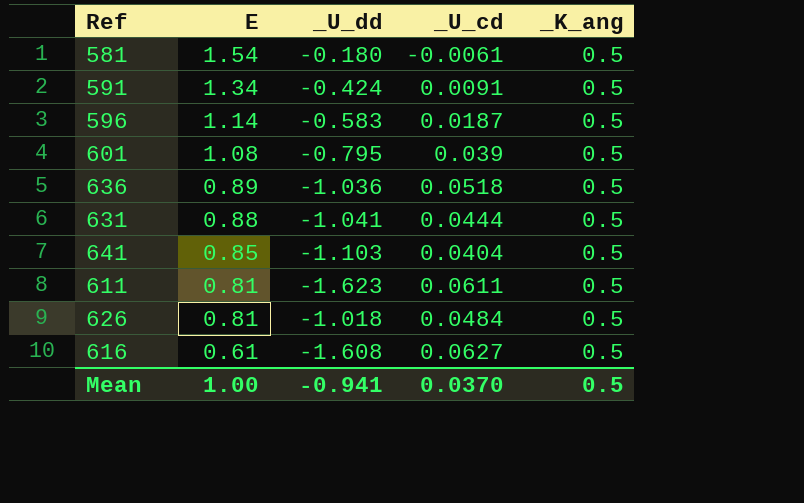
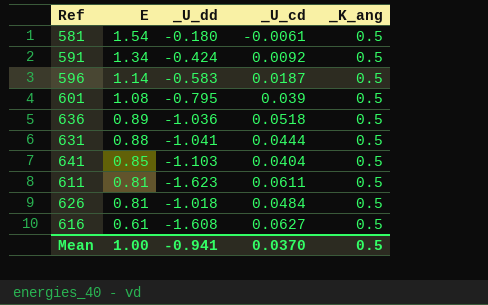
591 | _U_cd: 0.0091 -> 0.0092

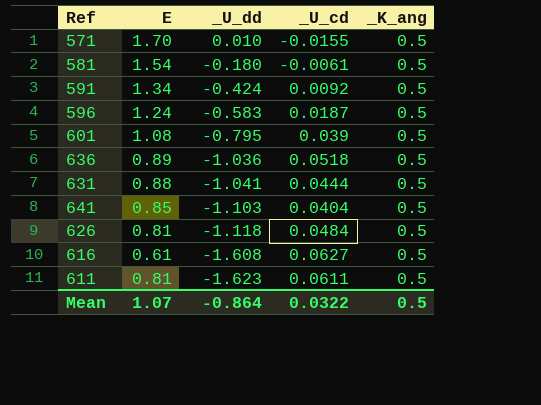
row order: E descending -> _U_dd descending
row 571: none -> 1.70 | 0.010 | -0.0155 | 0.5
596 | E: 1.14 -> 1.24
626 | _U_dd: -1.018 -> -1.118
Mean | E: 1.00 -> 1.07
Mean | _U_dd: -0.941 -> -0.864
Mean | _U_cd: 0.0370 -> 0.0322

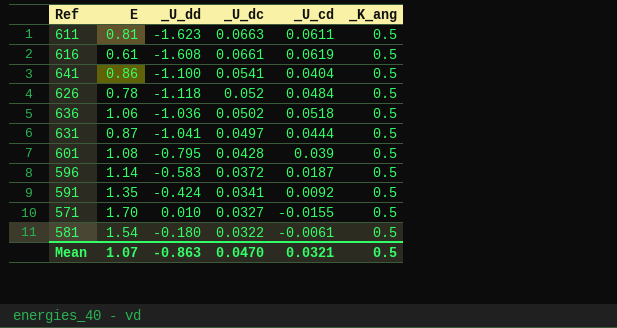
row order: _U_dd descending -> _U_dc descending
column _U_dc | position: none -> 4
616 | _U_cd: 0.0627 -> 0.0619
641 | E: 0.85 -> 0.86
641 | _U_dd: -1.103 -> -1.100
626 | E: 0.81 -> 0.78
636 | E: 0.89 -> 1.06
631 | E: 0.88 -> 0.87
596 | E: 1.24 -> 1.14
591 | E: 1.34 -> 1.35
Mean | _U_dd: -0.864 -> -0.863
Mean | _U_cd: 0.0322 -> 0.0321

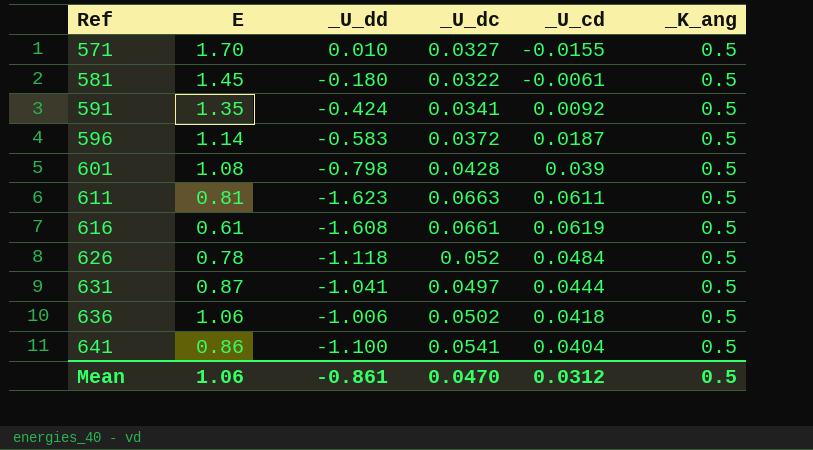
row order: _U_dc descending -> Ref ascending
581 | E: 1.54 -> 1.45
601 | _U_dd: -0.795 -> -0.798
636 | _U_dd: -1.036 -> -1.006
636 | _U_cd: 0.0518 -> 0.0418
Mean | E: 1.07 -> 1.06
Mean | _U_dd: -0.863 -> -0.861
Mean | _U_cd: 0.0321 -> 0.0312

